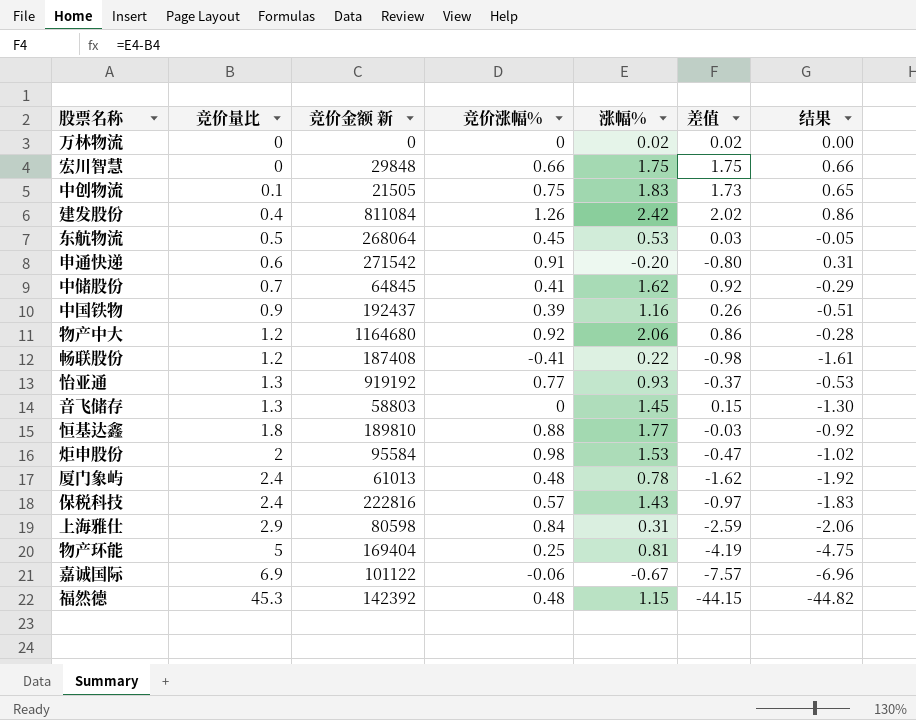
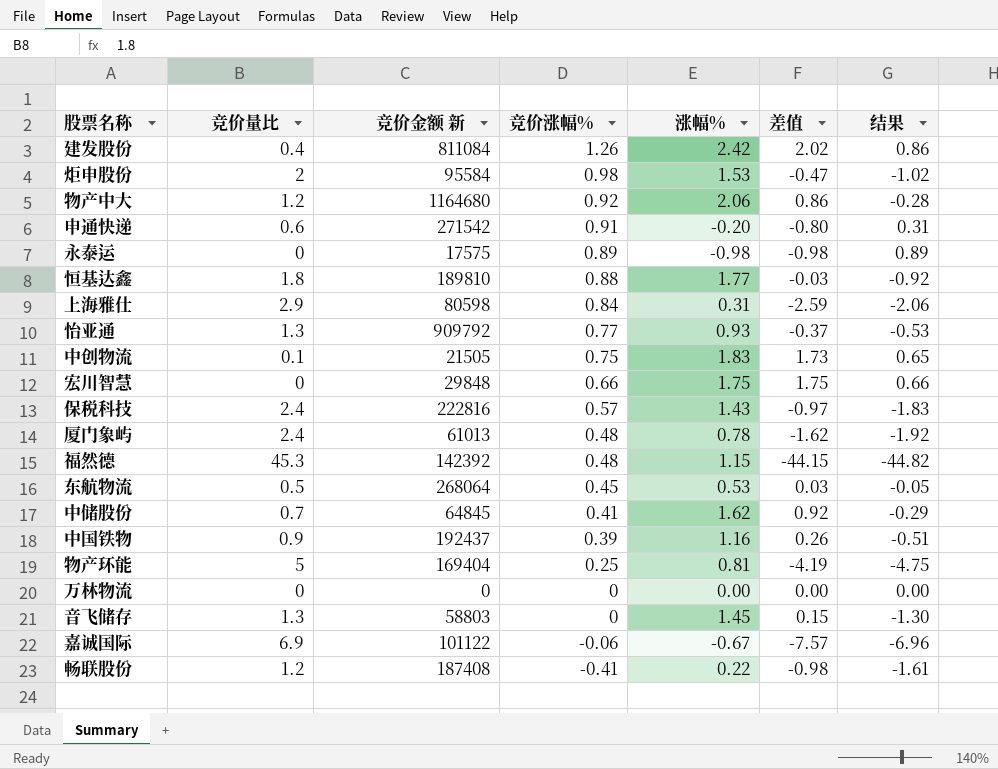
row order: 竞价量比 ascending -> 竞价涨幅% descending
row 永泰运: none -> 0 | 17575 | 0.89 | -0.98 | -0.98 | 0.89
怡亚通 | 竞价金额 新: 919192 -> 909792
万林物流 | 涨幅%: 0.02 -> 0.00
万林物流 | 差值: 0.02 -> 0.00

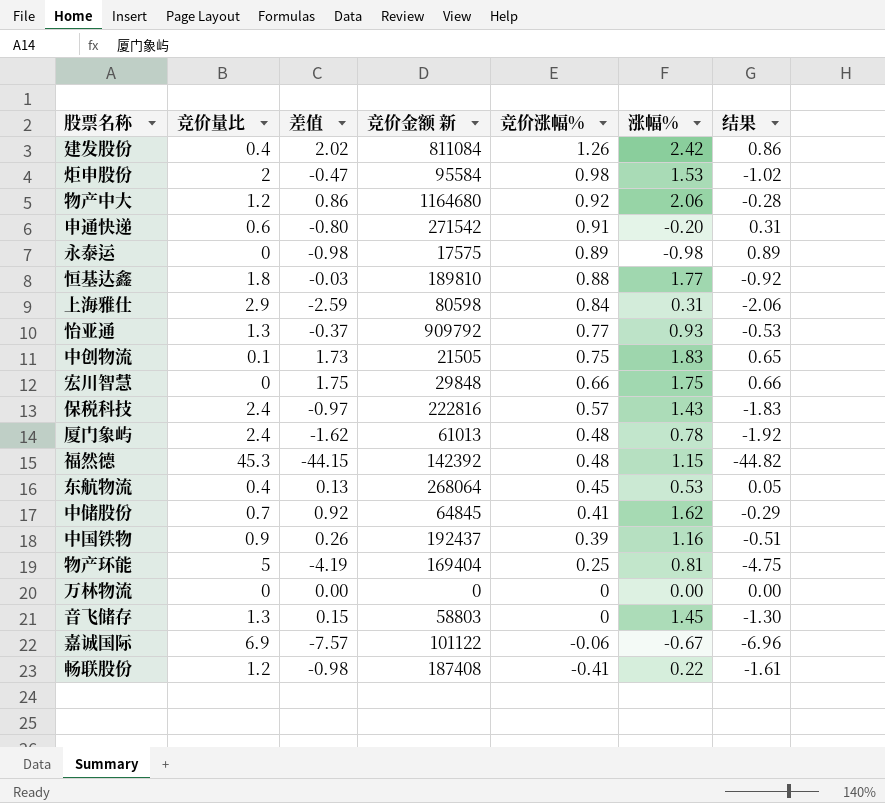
column 差值 | position: 6 -> 3
东航物流 | 竞价量比: 0.5 -> 0.4
东航物流 | 差值: 0.03 -> 0.13
东航物流 | 结果: -0.05 -> 0.05

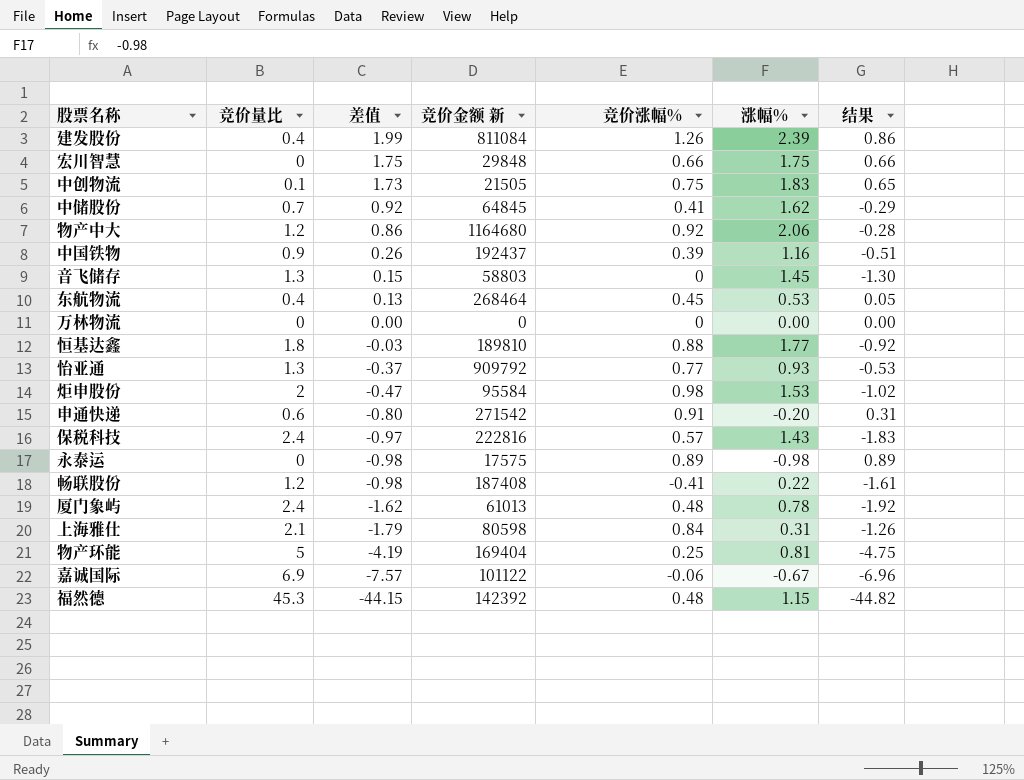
row order: 竞价涨幅% descending -> 差值 descending
建发股份 | 差值: 2.02 -> 1.99
建发股份 | 涨幅%: 2.42 -> 2.39
东航物流 | 竞价金额 新: 268064 -> 268464
上海雅仕 | 竞价量比: 2.9 -> 2.1
上海雅仕 | 差值: -2.59 -> -1.79
上海雅仕 | 结果: -2.06 -> -1.26

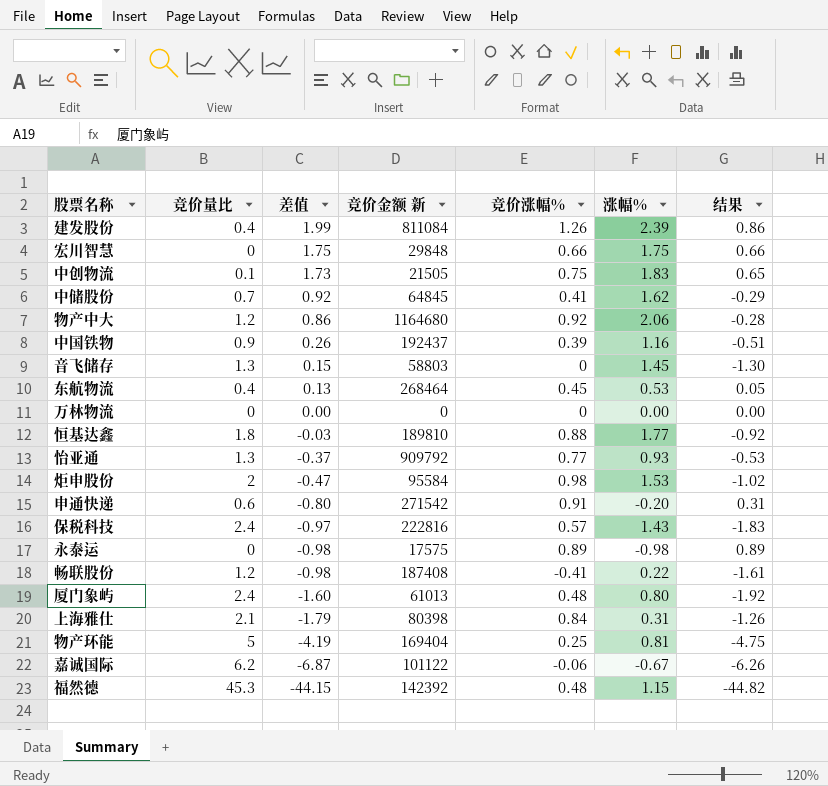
厦门象屿 | 差值: -1.62 -> -1.60
厦门象屿 | 涨幅%: 0.78 -> 0.80
上海雅仕 | 竞价金额 新: 80598 -> 80398
嘉诚国际 | 竞价量比: 6.9 -> 6.2
嘉诚国际 | 差值: -7.57 -> -6.87
嘉诚国际 | 结果: -6.96 -> -6.26

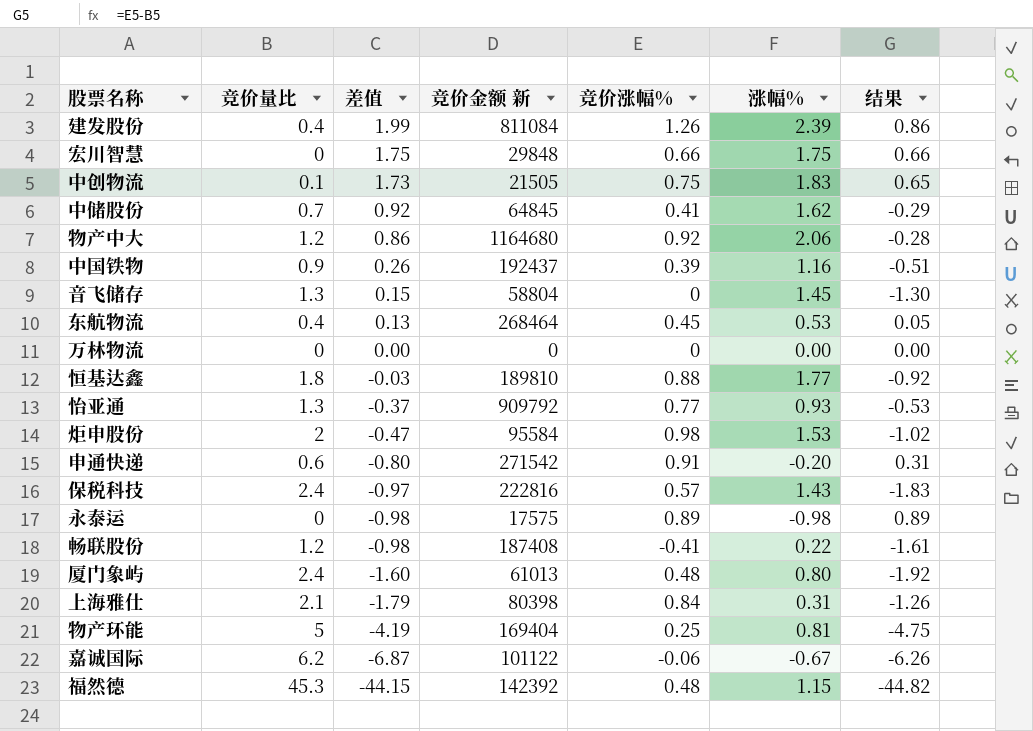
音飞储存 | 竞价金额 新: 58803 -> 58804

